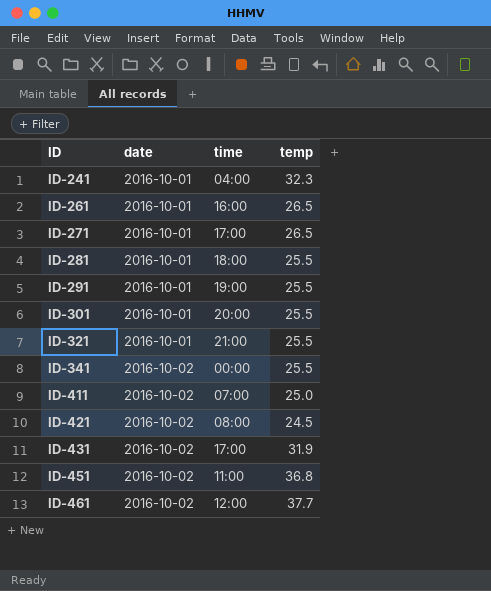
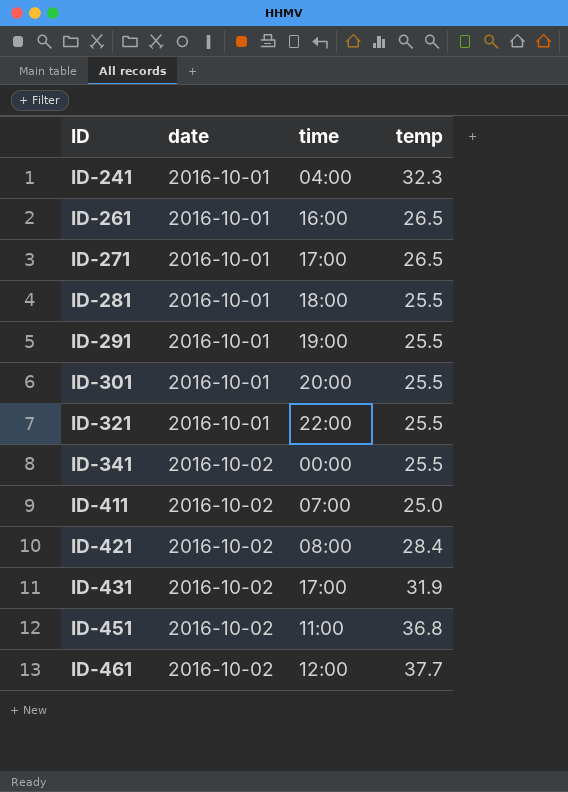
ID-321 | time: 21:00 -> 22:00
ID-421 | temp: 24.5 -> 28.4

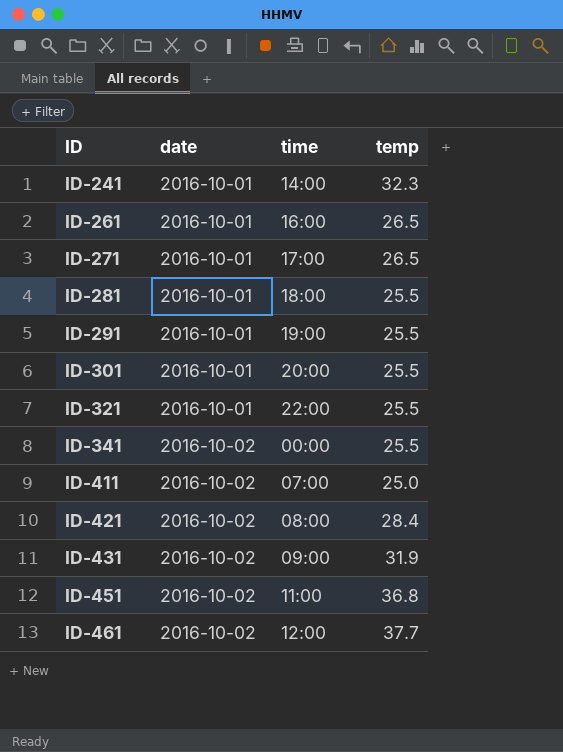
ID-241 | time: 04:00 -> 14:00
ID-431 | time: 17:00 -> 09:00

